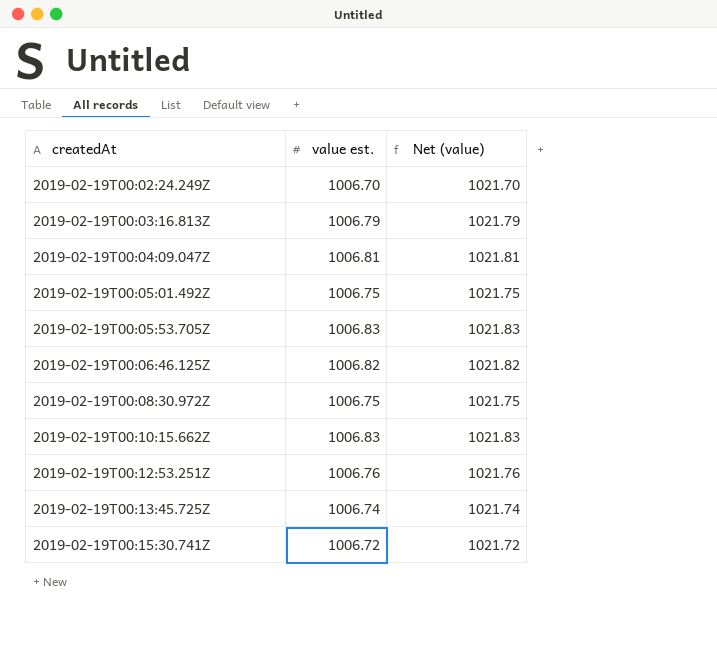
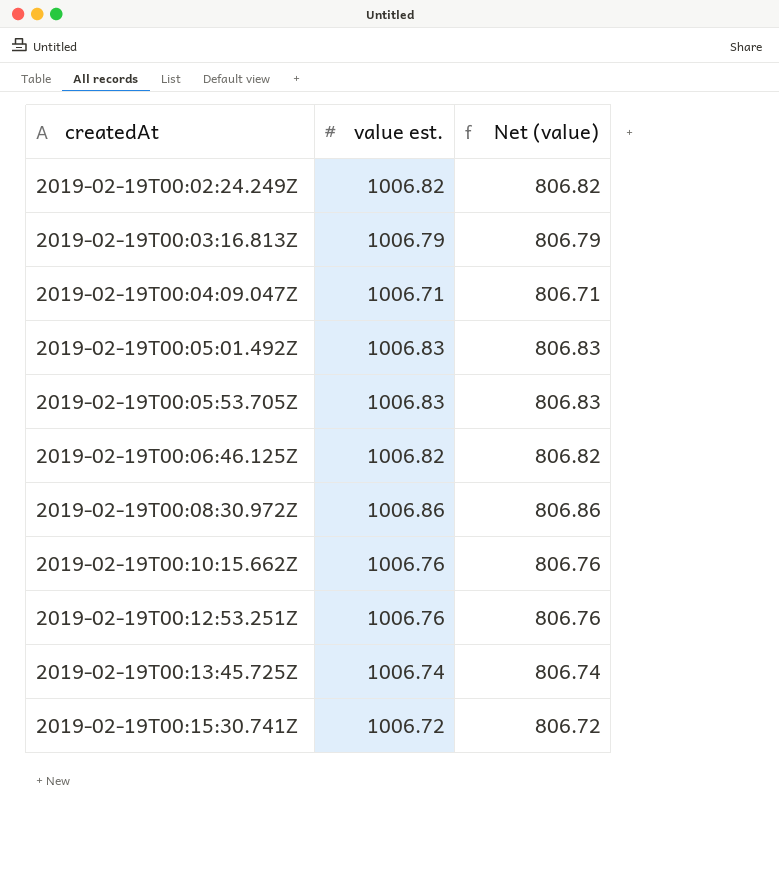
column Net (value) | formula: [value est.] + 15 -> [value est.] - 200
2019-02-19T00:02:24.249Z | value est.: 1006.70 -> 1006.82
2019-02-19T00:04:09.047Z | value est.: 1006.81 -> 1006.71
2019-02-19T00:05:01.492Z | value est.: 1006.75 -> 1006.83
2019-02-19T00:08:30.972Z | value est.: 1006.75 -> 1006.86
2019-02-19T00:10:15.662Z | value est.: 1006.83 -> 1006.76

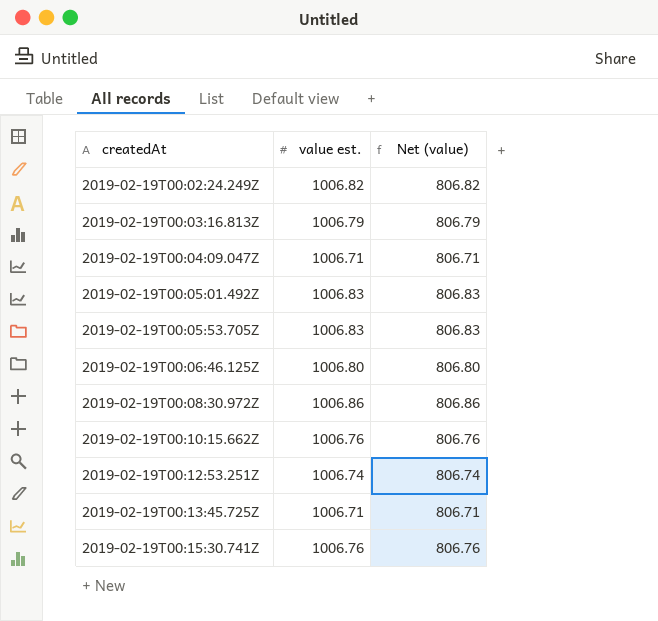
2019-02-19T00:06:46.125Z | value est.: 1006.82 -> 1006.80
2019-02-19T00:06:46.125Z | Net (value): 806.82 -> 806.80
2019-02-19T00:12:53.251Z | value est.: 1006.76 -> 1006.74
2019-02-19T00:12:53.251Z | Net (value): 806.76 -> 806.74
2019-02-19T00:13:45.725Z | value est.: 1006.74 -> 1006.71
2019-02-19T00:13:45.725Z | Net (value): 806.74 -> 806.71
2019-02-19T00:15:30.741Z | value est.: 1006.72 -> 1006.76
2019-02-19T00:15:30.741Z | Net (value): 806.72 -> 806.76

